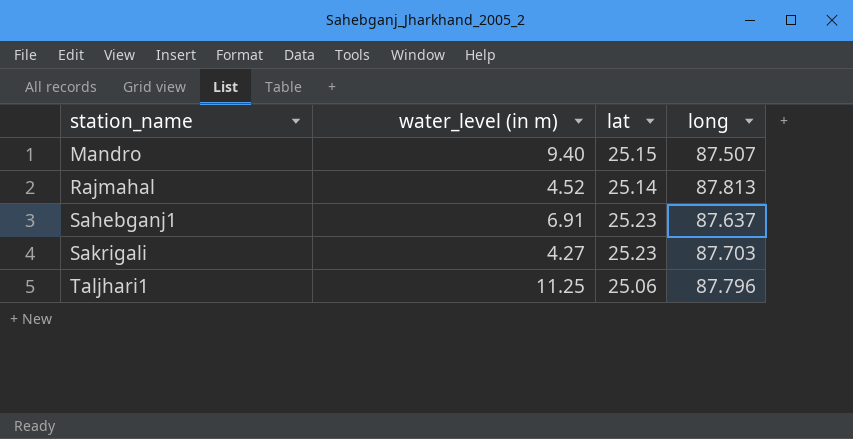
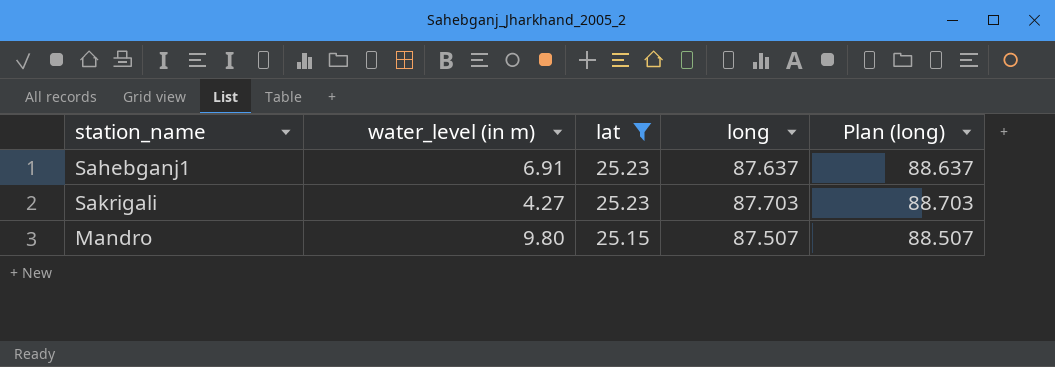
filter: none -> lat >= 25.15
row order: station_name ascending -> lat descending
column Plan (long) | formula: none -> [long] + 1
Mandro | water_level (in m): 9.40 -> 9.80

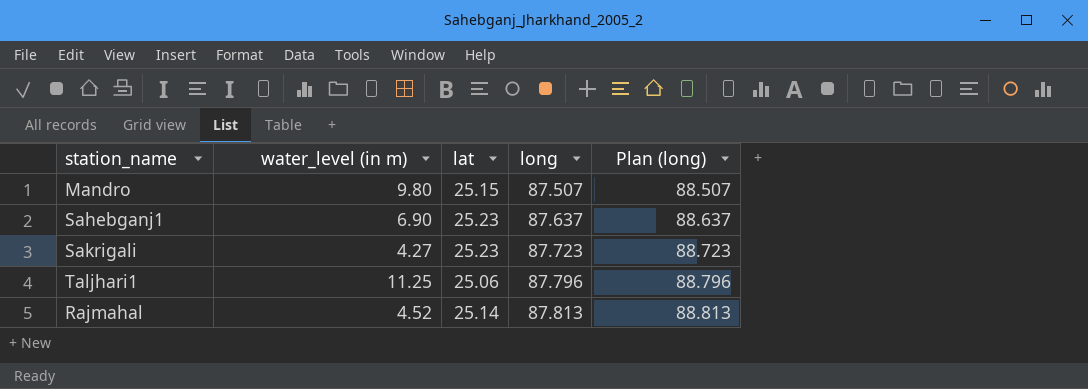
filter: lat >= 25.15 -> none
row order: lat descending -> long ascending
Sahebganj1 | water_level (in m): 6.91 -> 6.90
Sakrigali | long: 87.703 -> 87.723
Sakrigali | Plan (long): 88.703 -> 88.723

